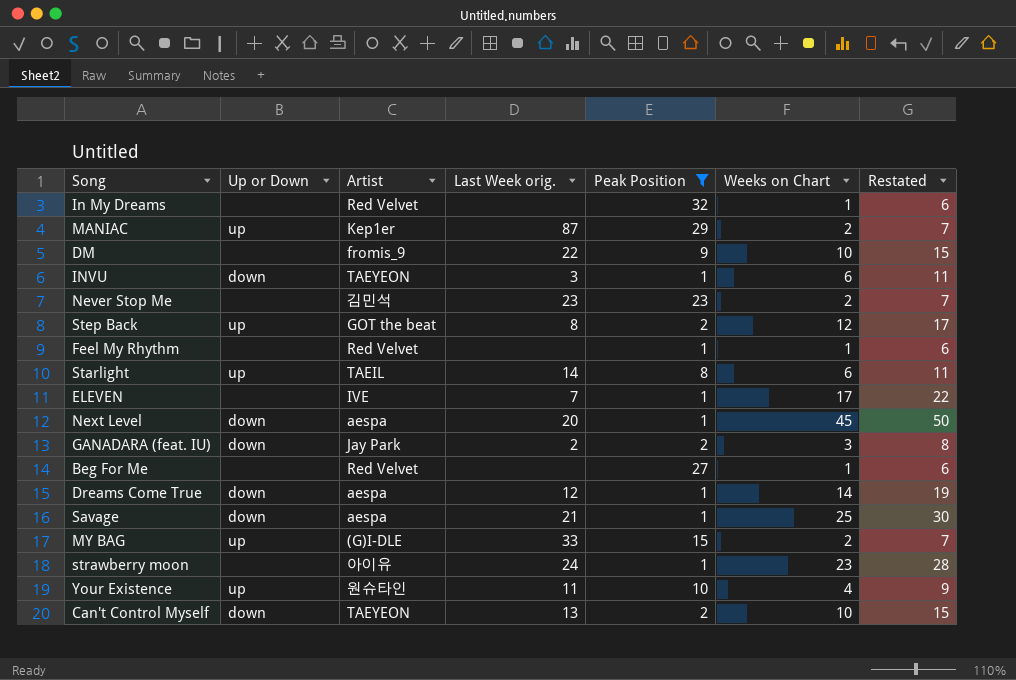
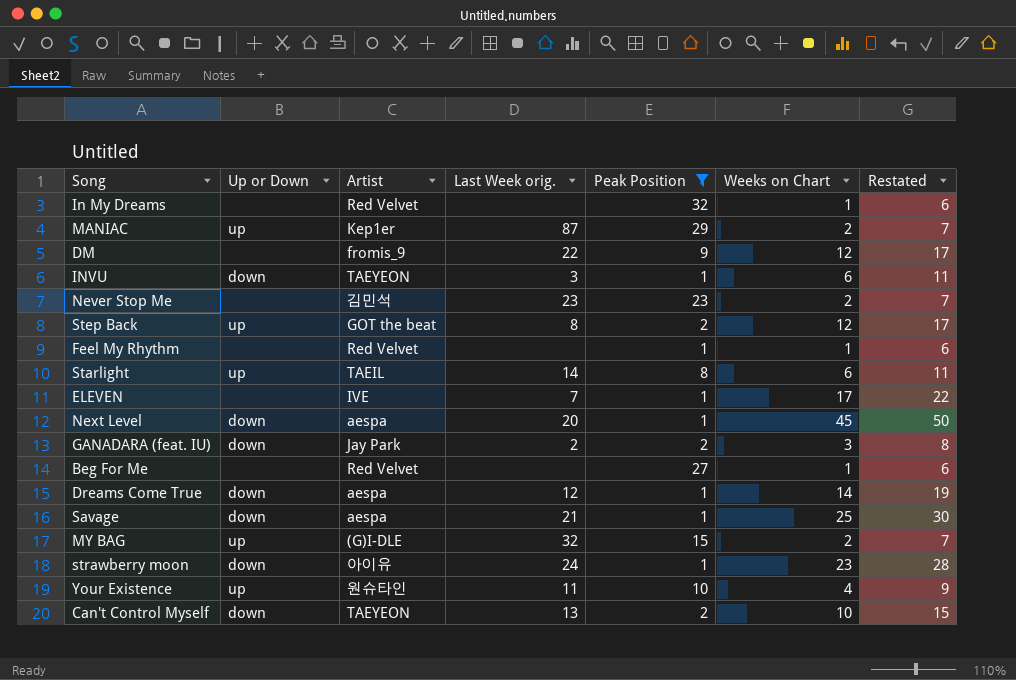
DM | Weeks on Chart: 10 -> 12
DM | Restated: 15 -> 17
MY BAG | Last Week orig.: 33 -> 32
strawberry moon | Up or Down: none -> down

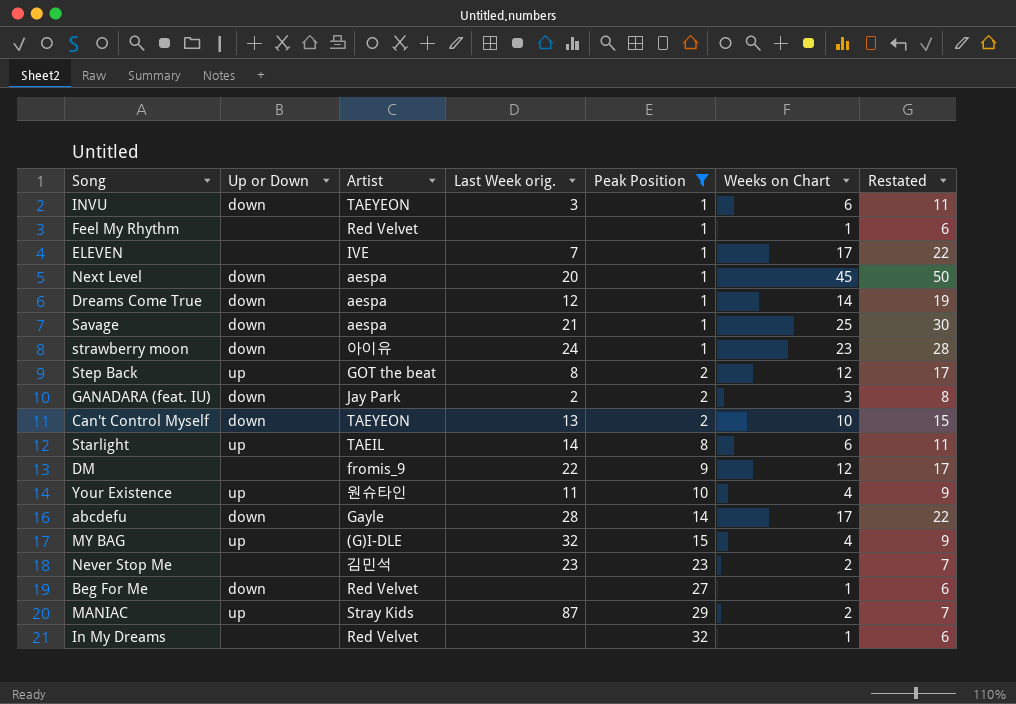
row order: none -> Peak Position ascending
row abcdefu: none -> down | Gayle | 28 | 14 | 17 | 22
MY BAG | Weeks on Chart: 2 -> 4
MY BAG | Restated: 7 -> 9
Beg For Me | Up or Down: none -> down
MANIAC | Artist: Kep1er -> Stray Kids

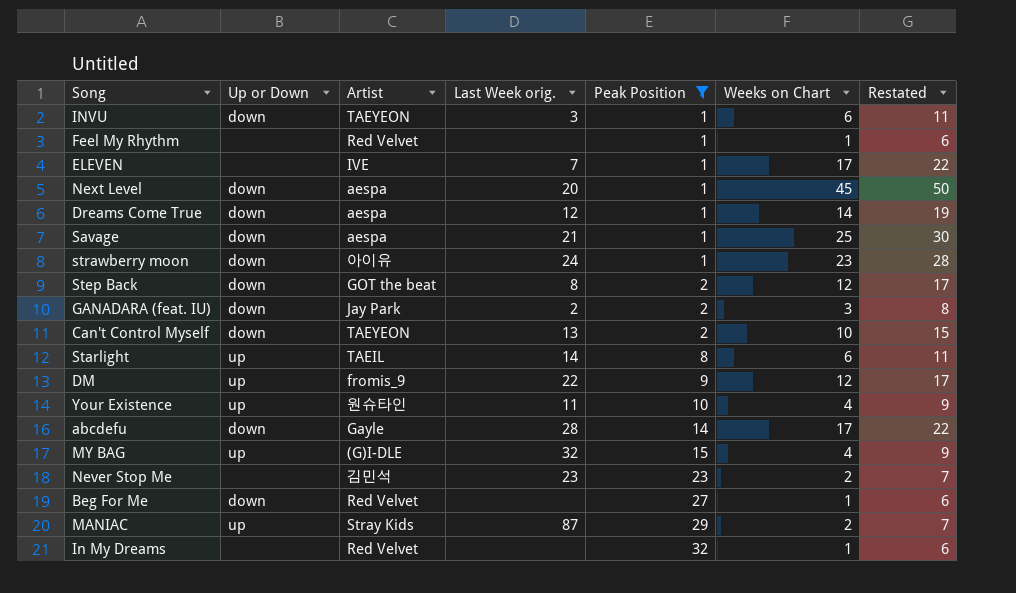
Step Back | Up or Down: up -> down
DM | Up or Down: none -> up

